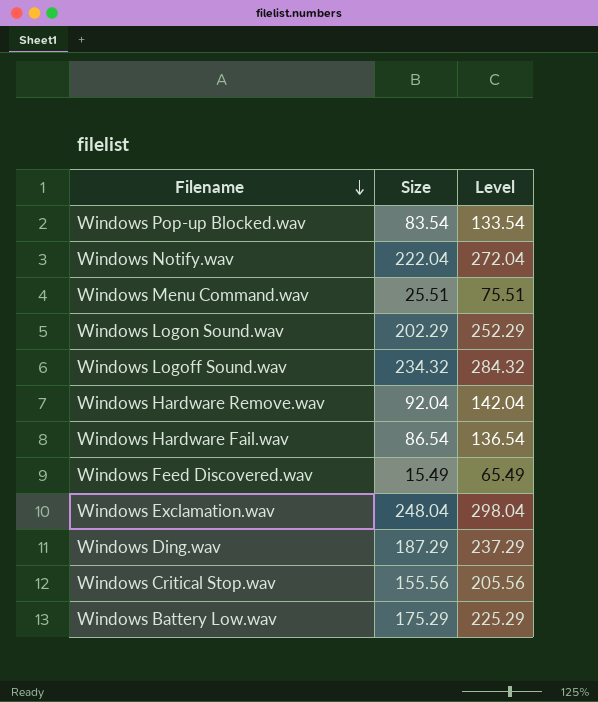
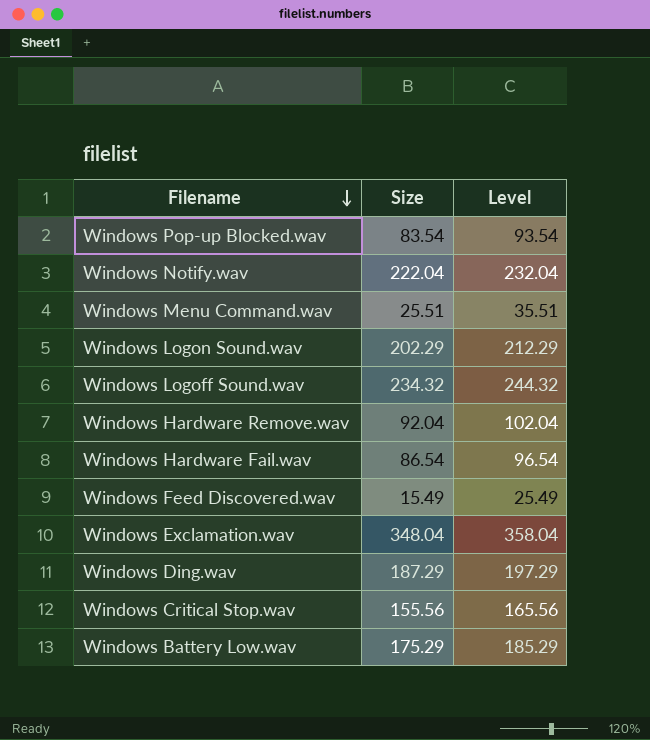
column Level | formula: [Size] + 50 -> [Size] + 10
Windows Exclamation.wav | Size: 248.04 -> 348.04

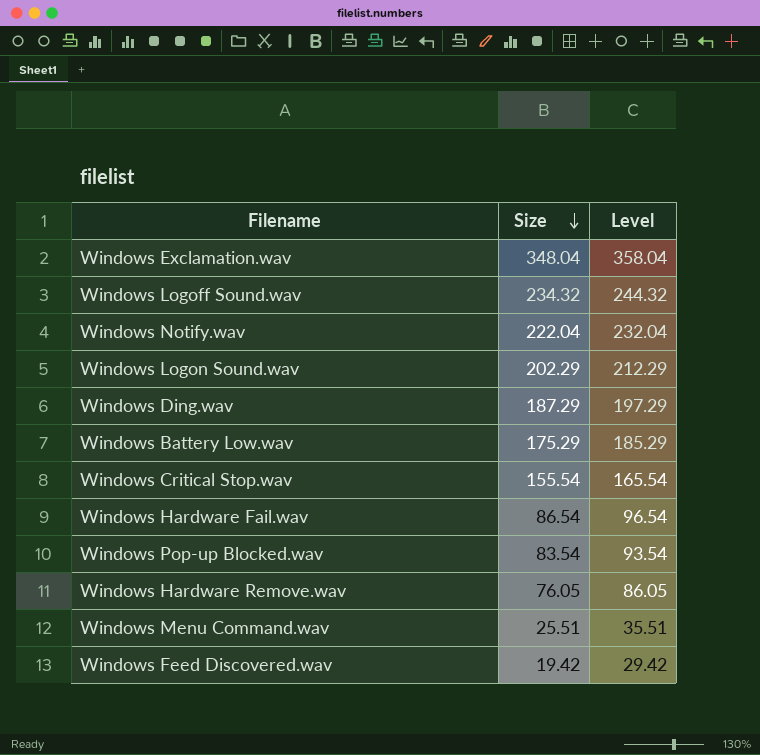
row order: Filename descending -> Size descending
Windows Critical Stop.wav | Size: 155.56 -> 155.54
Windows Critical Stop.wav | Level: 165.56 -> 165.54
Windows Hardware Remove.wav | Size: 92.04 -> 76.05
Windows Hardware Remove.wav | Level: 102.04 -> 86.05
Windows Feed Discovered.wav | Size: 15.49 -> 19.42
Windows Feed Discovered.wav | Level: 25.49 -> 29.42

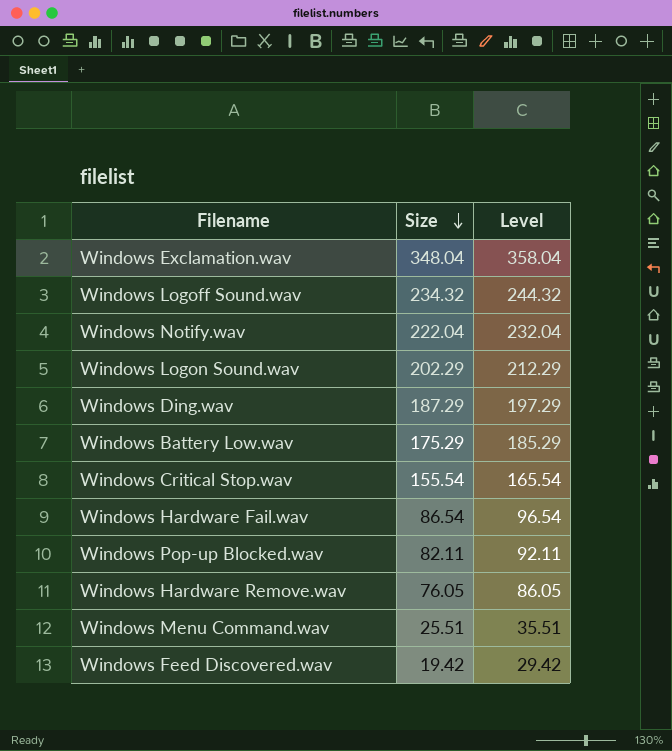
Windows Pop-up Blocked.wav | Size: 83.54 -> 82.11
Windows Pop-up Blocked.wav | Level: 93.54 -> 92.11

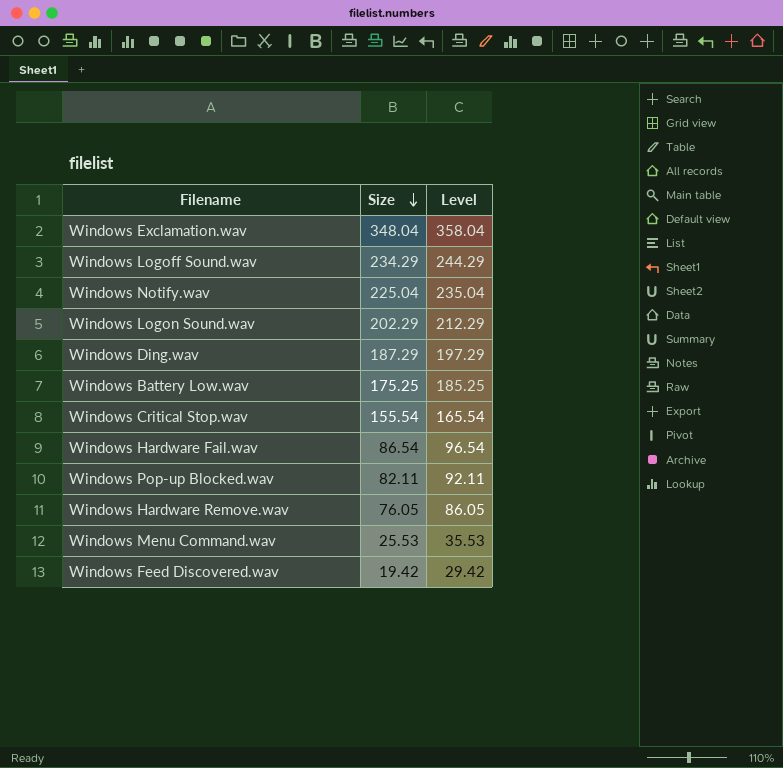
Windows Logoff Sound.wav | Size: 234.32 -> 234.29
Windows Logoff Sound.wav | Level: 244.32 -> 244.29
Windows Notify.wav | Size: 222.04 -> 225.04
Windows Notify.wav | Level: 232.04 -> 235.04
Windows Battery Low.wav | Size: 175.29 -> 175.25
Windows Battery Low.wav | Level: 185.29 -> 185.25
Windows Menu Command.wav | Size: 25.51 -> 25.53
Windows Menu Command.wav | Level: 35.51 -> 35.53

